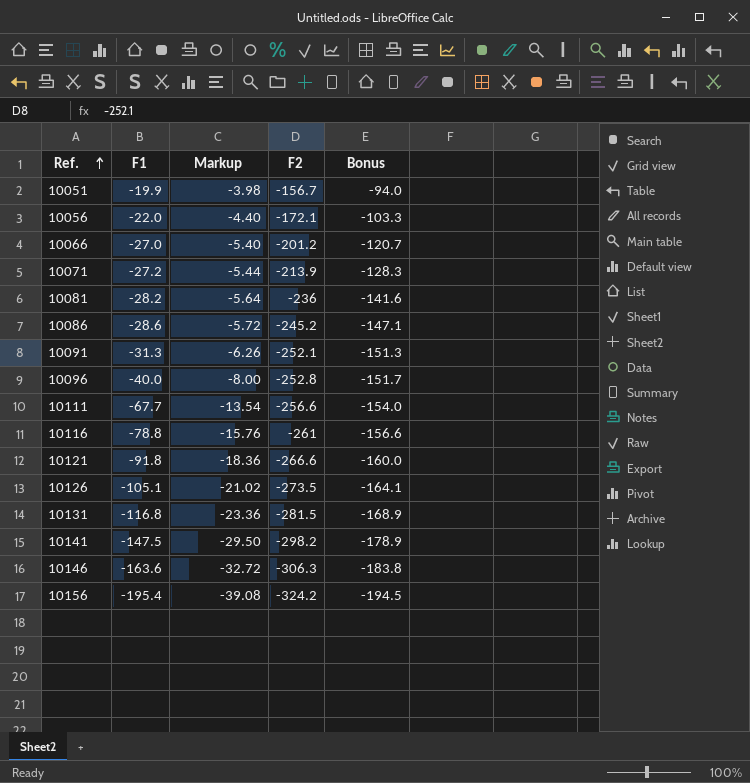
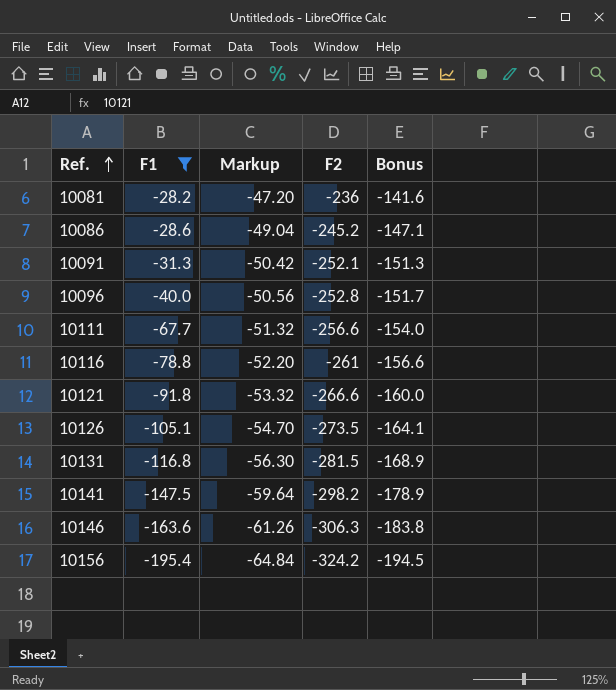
filter: none -> F1 <= -28.2
column Markup | formula: [F1] * 0.2 -> [F2] * 0.2

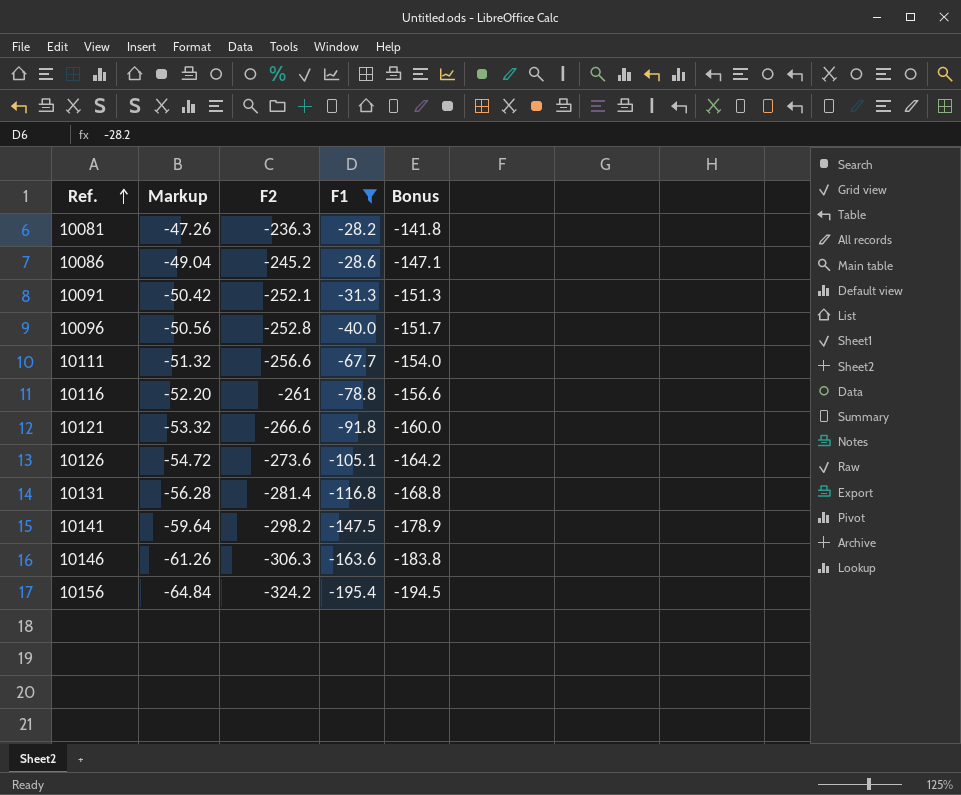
column F1 | position: 2 -> 4
10081 | Markup: -47.20 -> -47.26
10081 | F2: -236 -> -236.3
10081 | Bonus: -141.6 -> -141.8
10126 | Markup: -54.70 -> -54.72
10126 | F2: -273.5 -> -273.6
10126 | Bonus: -164.1 -> -164.2
10131 | Markup: -56.30 -> -56.28
10131 | F2: -281.5 -> -281.4
10131 | Bonus: -168.9 -> -168.8

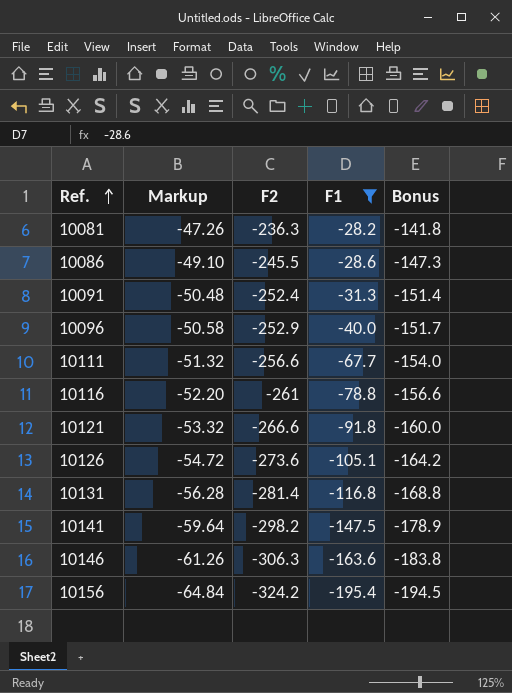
10086 | Markup: -49.04 -> -49.10
10086 | F2: -245.2 -> -245.5
10086 | Bonus: -147.1 -> -147.3
10091 | Markup: -50.42 -> -50.48
10091 | F2: -252.1 -> -252.4
10091 | Bonus: -151.3 -> -151.4
10096 | Markup: -50.56 -> -50.58
10096 | F2: -252.8 -> -252.9

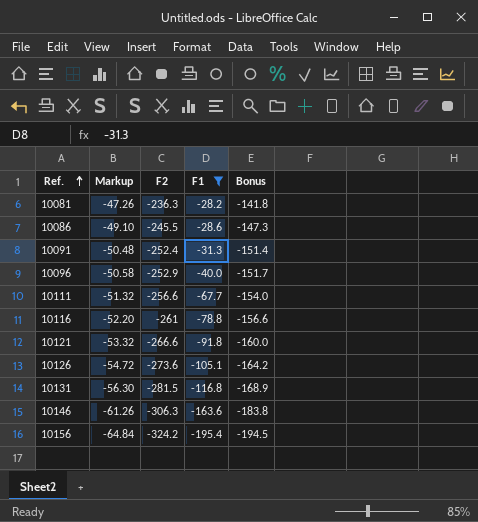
row 10141: -59.64 | -298.2 | -147.5 | -178.9 -> none
10131 | Markup: -56.28 -> -56.30
10131 | F2: -281.4 -> -281.5
10131 | Bonus: -168.8 -> -168.9

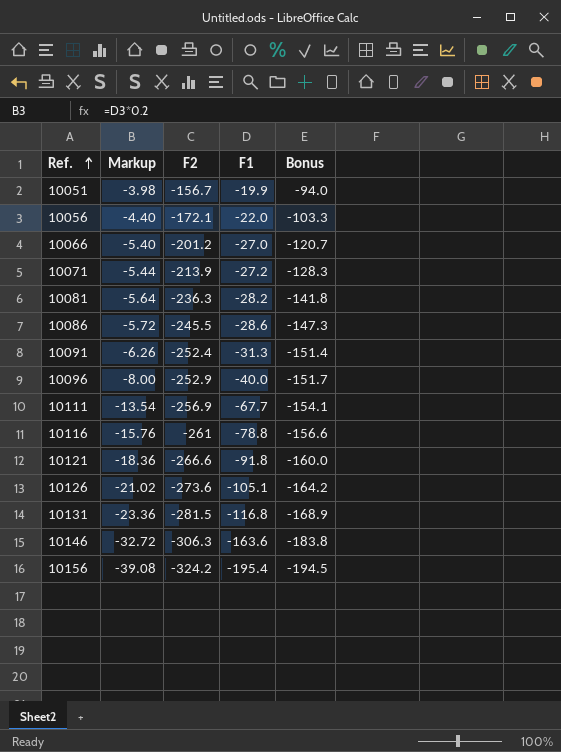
filter: F1 <= -28.2 -> none
column Markup | formula: [F2] * 0.2 -> [F1] * 0.2
10111 | F2: -256.6 -> -256.9
10111 | Bonus: -154.0 -> -154.1

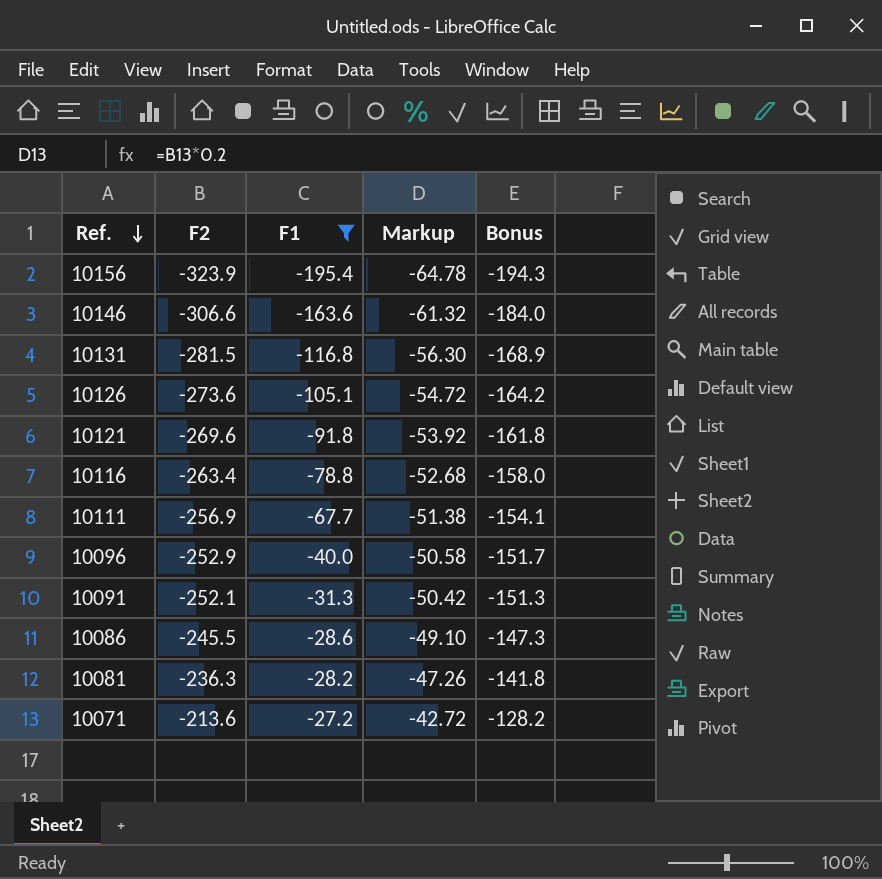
filter: none -> F1 <= -27.2
row order: Ref. ascending -> Ref. descending
column Markup | formula: [F1] * 0.2 -> [F2] * 0.2
column Markup | position: 2 -> 4
10156 | F2: -324.2 -> -323.9
10156 | Bonus: -194.5 -> -194.3
10146 | F2: -306.3 -> -306.6
10146 | Bonus: -183.8 -> -184.0
10121 | F2: -266.6 -> -269.6
10121 | Bonus: -160.0 -> -161.8
10116 | F2: -261 -> -263.4
10116 | Bonus: -156.6 -> -158.0
10091 | F2: -252.4 -> -252.1
10091 | Bonus: -151.4 -> -151.3
10071 | F2: -213.9 -> -213.6
10071 | Bonus: -128.3 -> -128.2

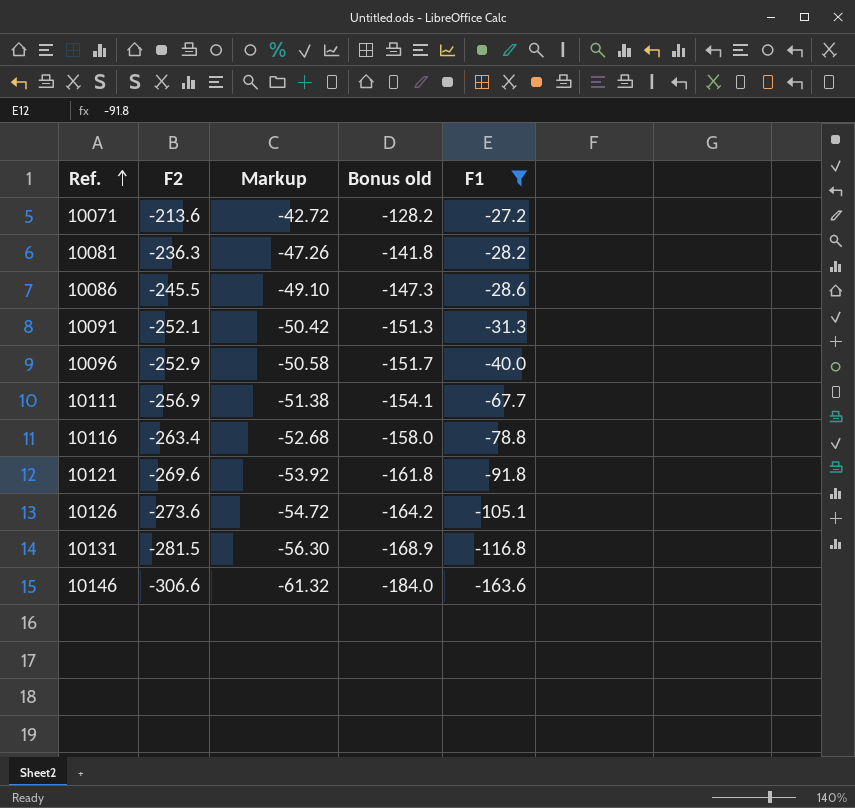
row order: Ref. descending -> Ref. ascending
column name: Bonus -> Bonus old
column F1 | position: 3 -> 5
row 10156: -323.9 | -195.4 | -64.78 | -194.3 -> none

